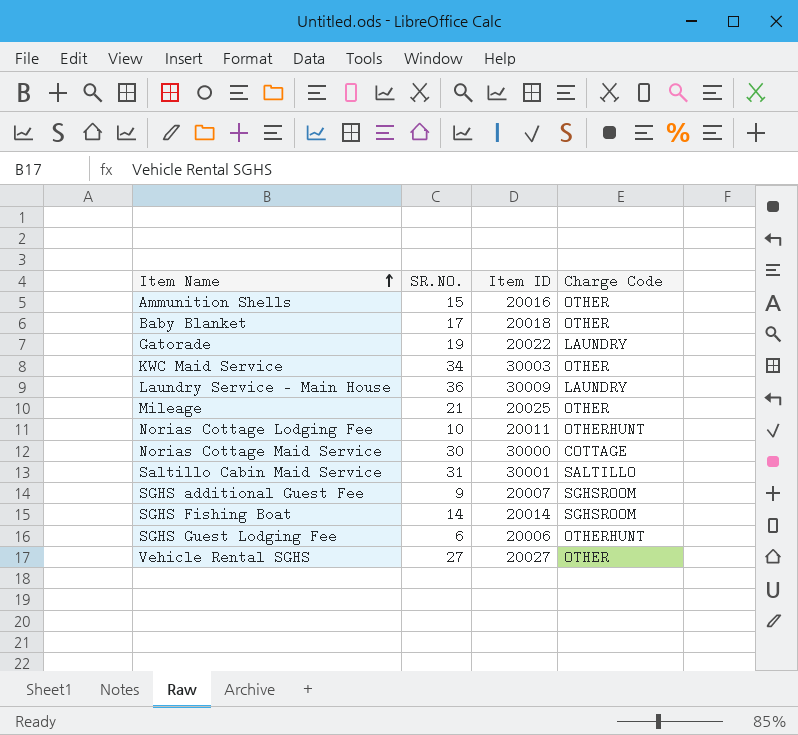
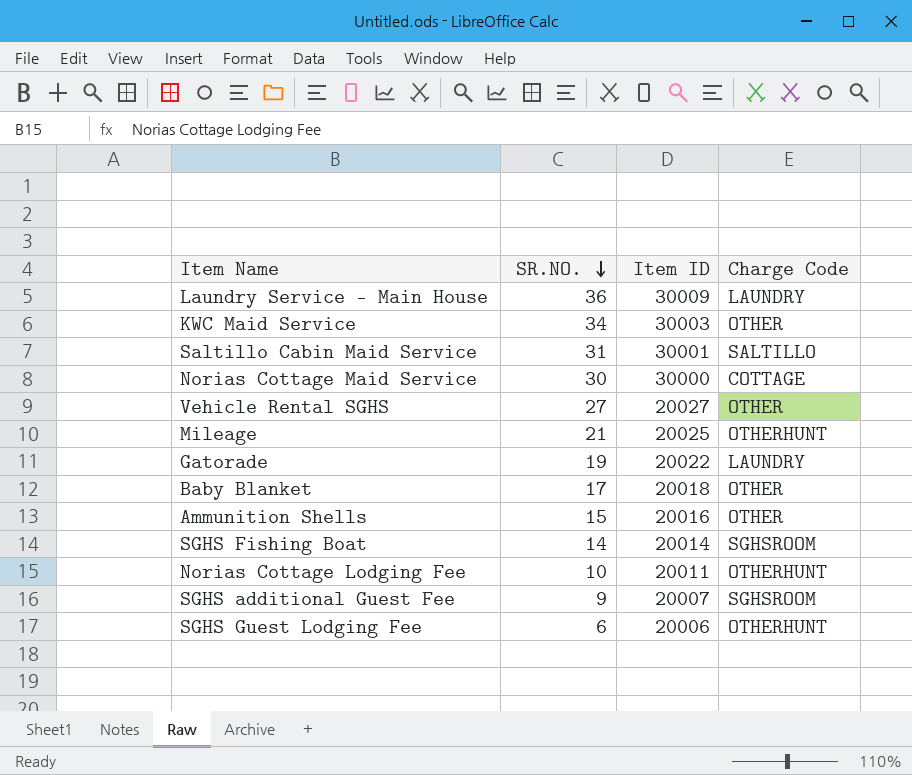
row order: Item Name ascending -> SR.NO. descending
Mileage | Charge Code: OTHER -> OTHERHUNT

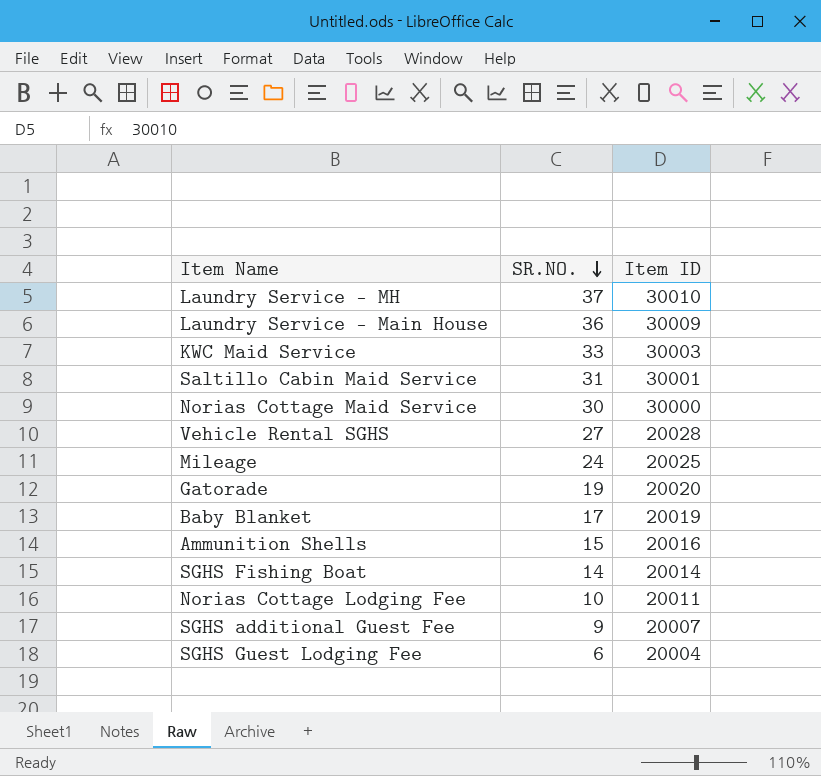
column Charge Code | position: 4 -> none
row Laundry Service - MH: none -> 37 | 30010
KWC Maid Service | SR.NO.: 34 -> 33
Vehicle Rental SGHS | Item ID: 20027 -> 20028
Mileage | SR.NO.: 21 -> 24
Gatorade | Item ID: 20022 -> 20020
Baby Blanket | Item ID: 20018 -> 20019
SGHS Guest Lodging Fee | Item ID: 20006 -> 20004

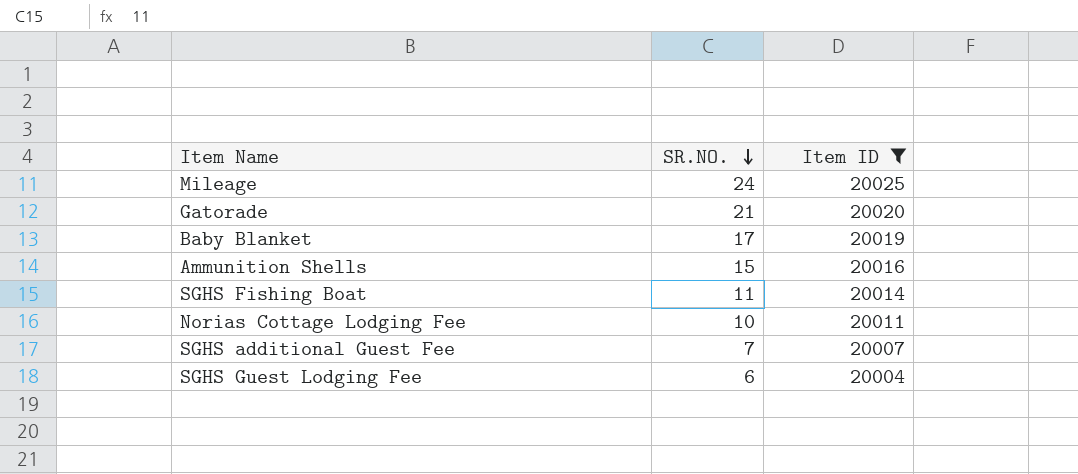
filter: none -> Item ID <= 20025
Gatorade | SR.NO.: 19 -> 21
SGHS Fishing Boat | SR.NO.: 14 -> 11
SGHS additional Guest Fee | SR.NO.: 9 -> 7

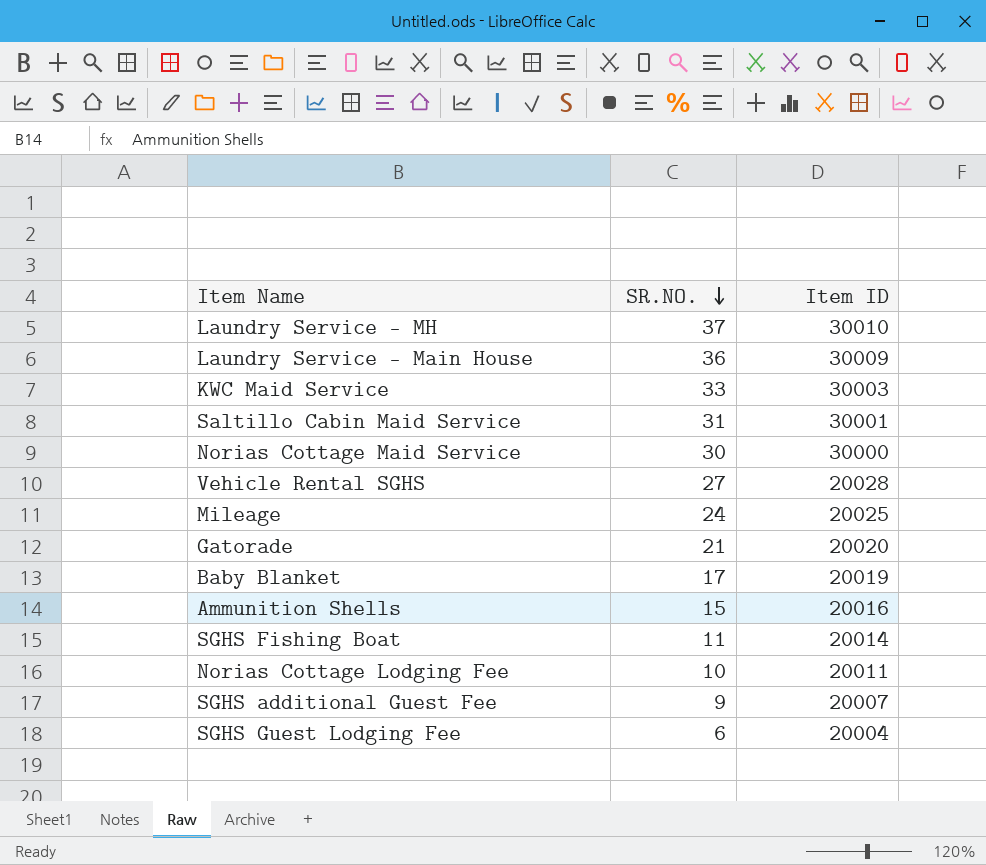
filter: Item ID <= 20025 -> none
SGHS additional Guest Fee | SR.NO.: 7 -> 9

